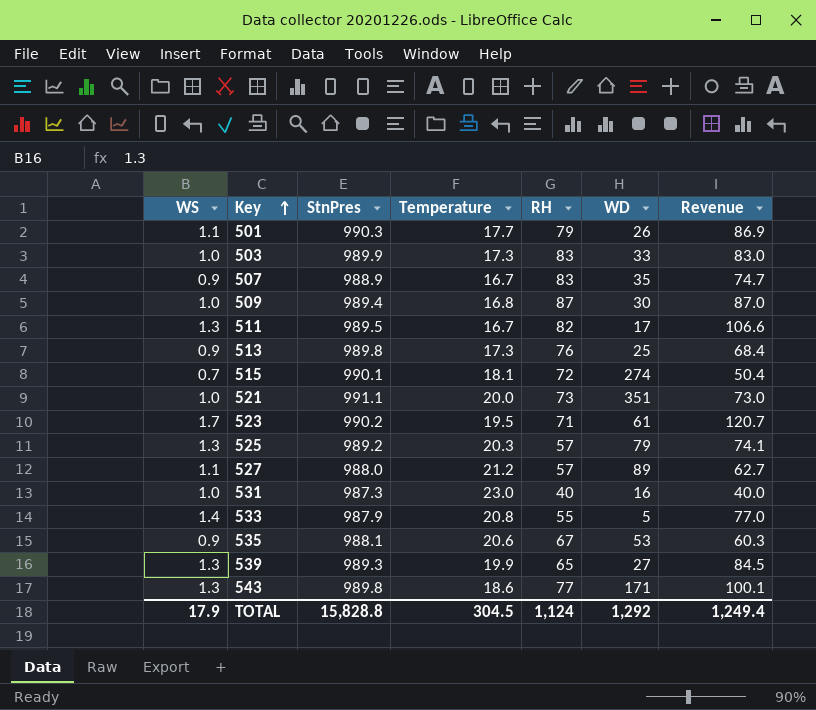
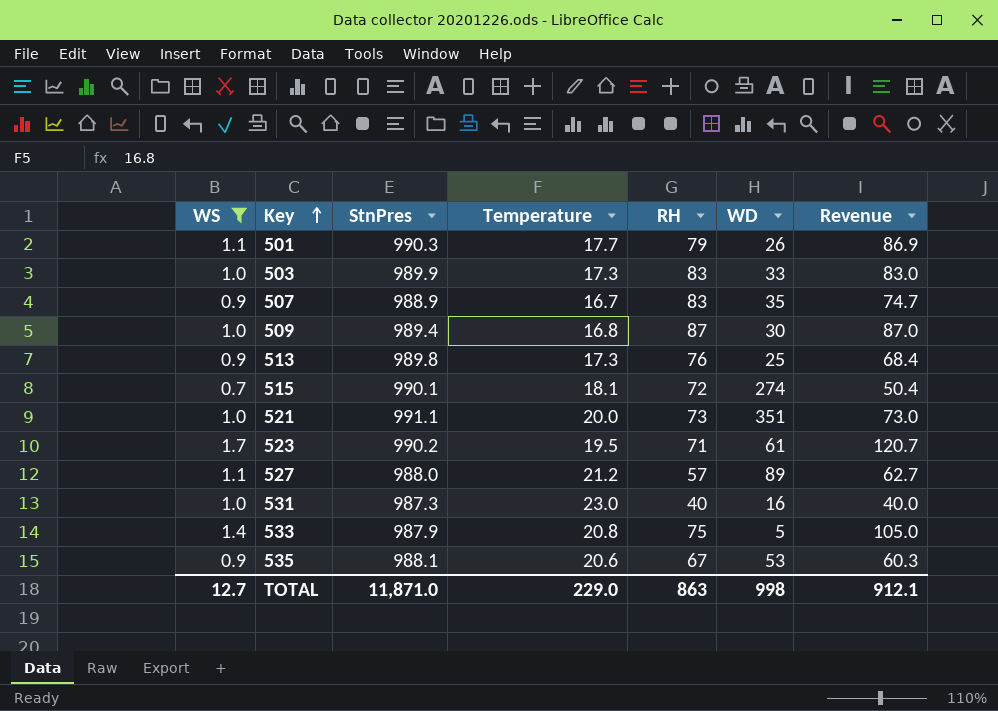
filter: none -> WS != 1.3
533 | RH: 55 -> 75
533 | Revenue: 77.0 -> 105.0
TOTAL | WS: 17.9 -> 12.7
TOTAL | StnPres: 15,828.8 -> 11,871.0
TOTAL | Temperature: 304.5 -> 229.0
TOTAL | RH: 1,124 -> 863
TOTAL | WD: 1,292 -> 998
TOTAL | Revenue: 1,249.4 -> 912.1

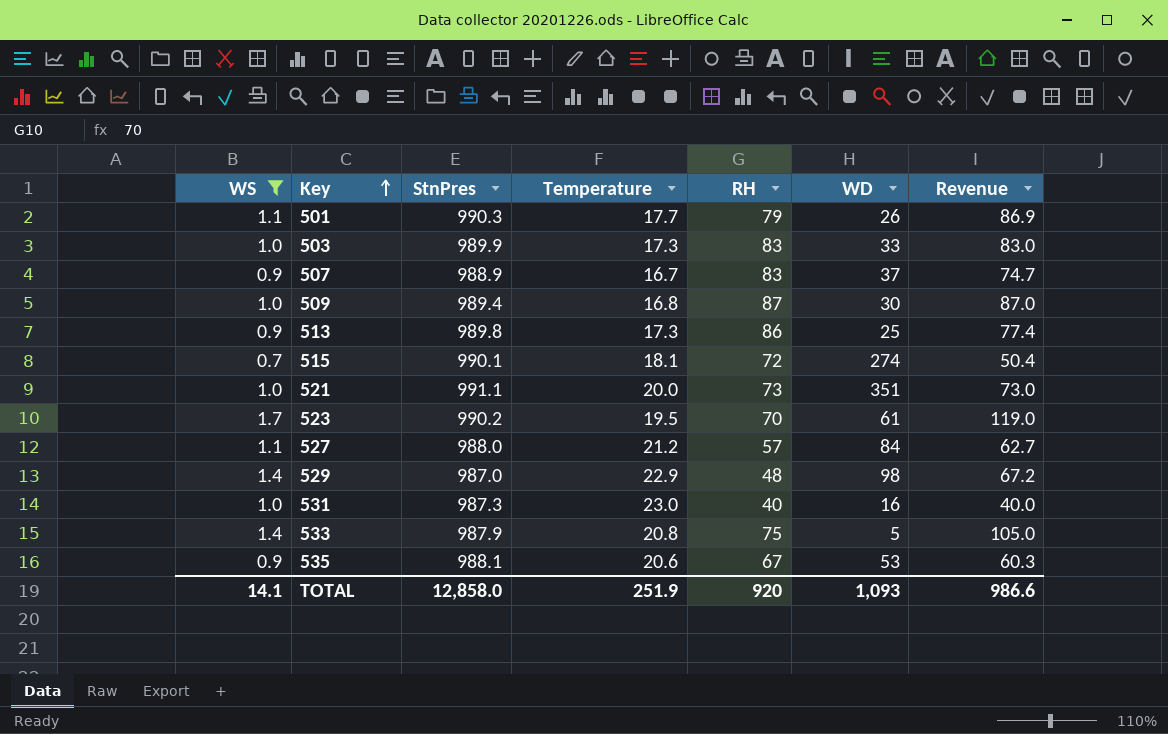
507 | WD: 35 -> 37
513 | RH: 76 -> 86
513 | Revenue: 68.4 -> 77.4
523 | RH: 71 -> 70
523 | Revenue: 120.7 -> 119.0
527 | WD: 89 -> 84
row 529: none -> 1.4 | 987.0 | 22.9 | 48 | 98 | 67.2
TOTAL | WS: 12.7 -> 14.1
TOTAL | StnPres: 11,871.0 -> 12,858.0
TOTAL | Temperature: 229.0 -> 251.9
TOTAL | RH: 863 -> 920
TOTAL | WD: 998 -> 1,093
TOTAL | Revenue: 912.1 -> 986.6

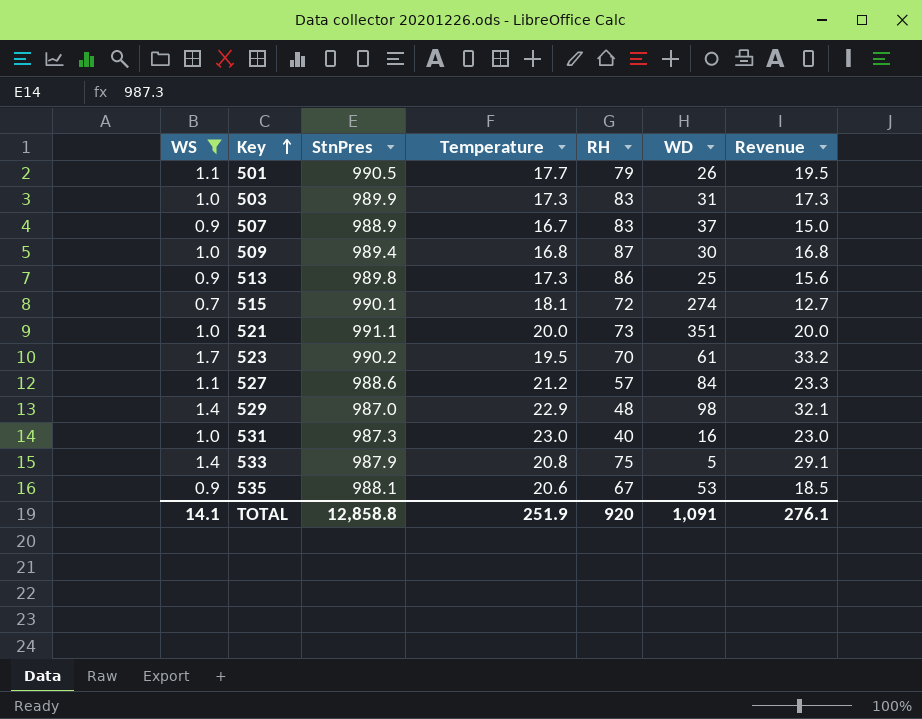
column Revenue | formula: [WS] * [RH] -> [WS] * [Temperature]
501 | StnPres: 990.3 -> 990.5
503 | WD: 33 -> 31
527 | StnPres: 988.0 -> 988.6
TOTAL | StnPres: 12,858.0 -> 12,858.8
TOTAL | WD: 1,093 -> 1,091
TOTAL | Revenue: 986.6 -> 276.1

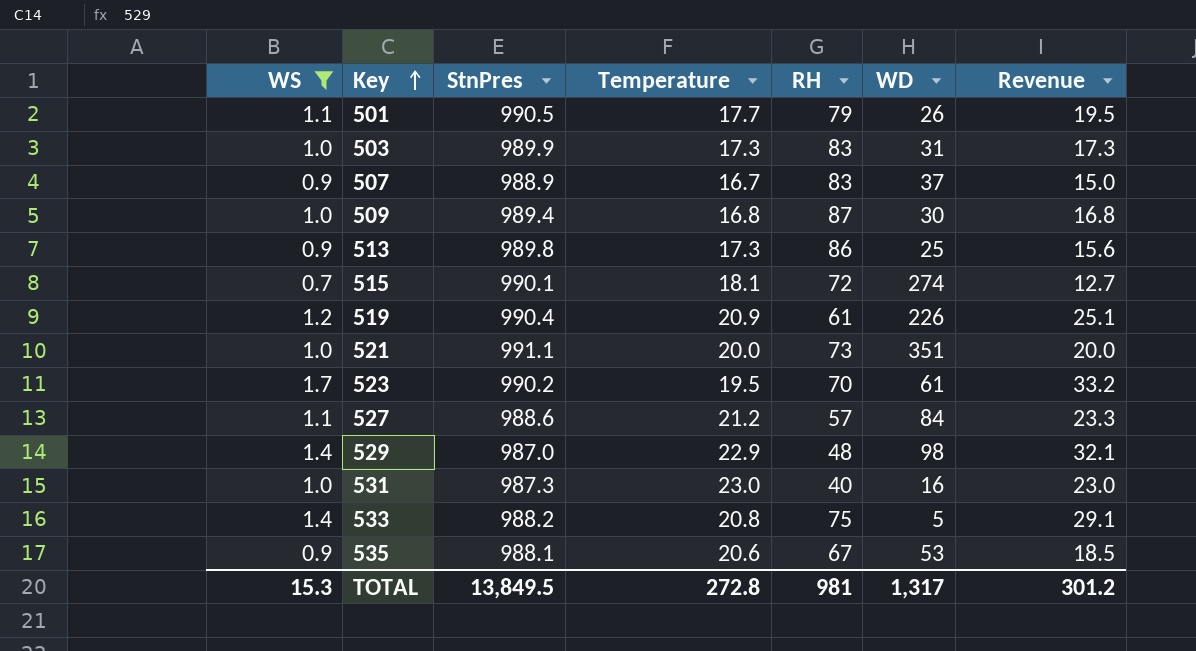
row 519: none -> 1.2 | 990.4 | 20.9 | 61 | 226 | 25.1
533 | StnPres: 987.9 -> 988.2
TOTAL | WS: 14.1 -> 15.3
TOTAL | StnPres: 12,858.8 -> 13,849.5
TOTAL | Temperature: 251.9 -> 272.8
TOTAL | RH: 920 -> 981
TOTAL | WD: 1,091 -> 1,317
TOTAL | Revenue: 276.1 -> 301.2

